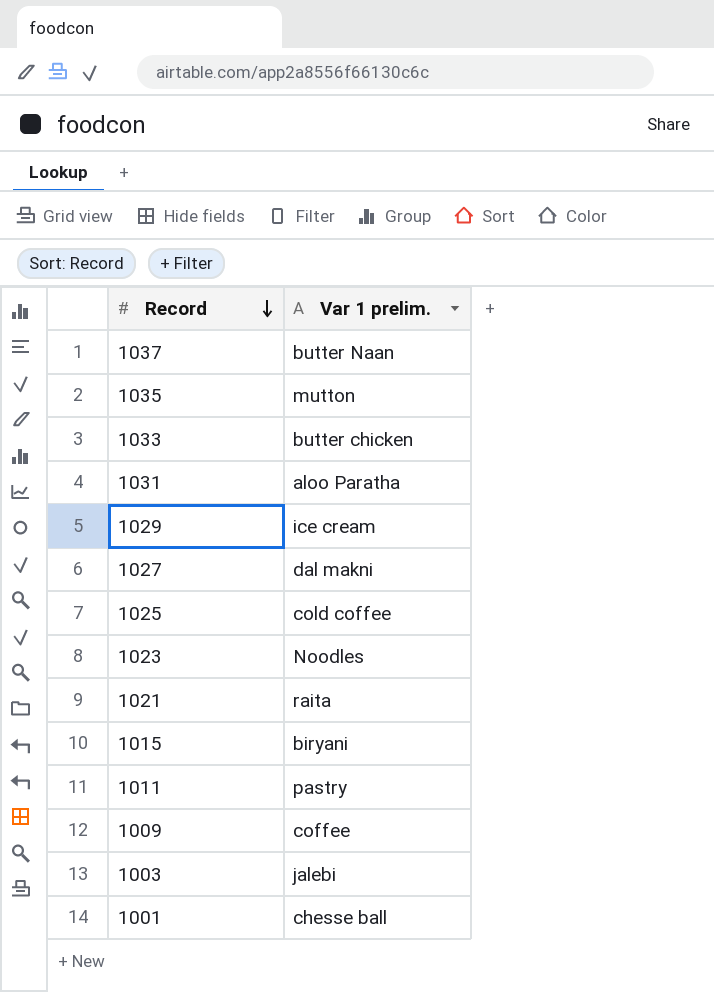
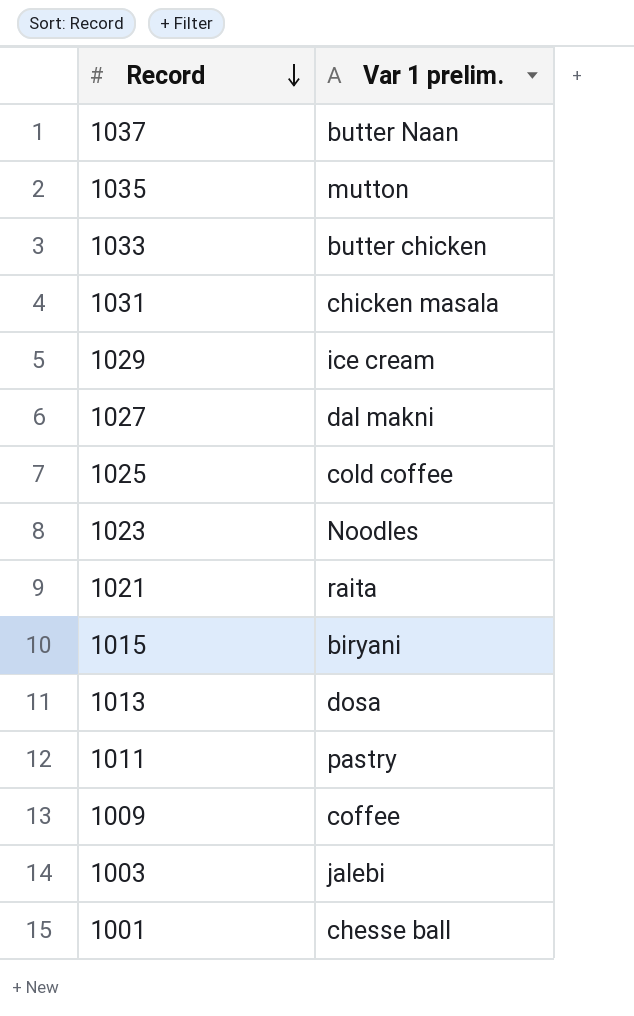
1031 | Var 1 prelim.: aloo Paratha -> chicken masala
row 1013: none -> dosa

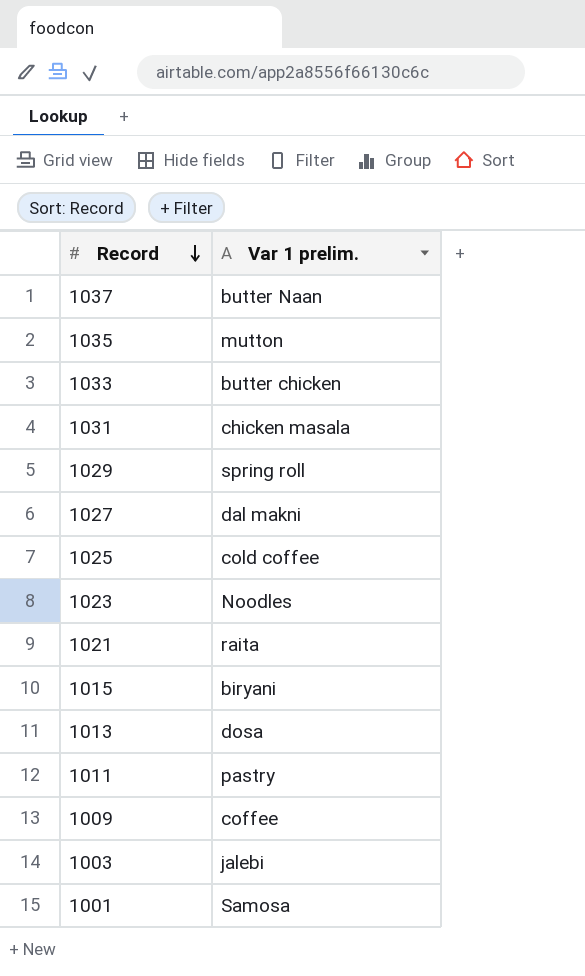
1029 | Var 1 prelim.: ice cream -> spring roll
1001 | Var 1 prelim.: chesse ball -> Samosa

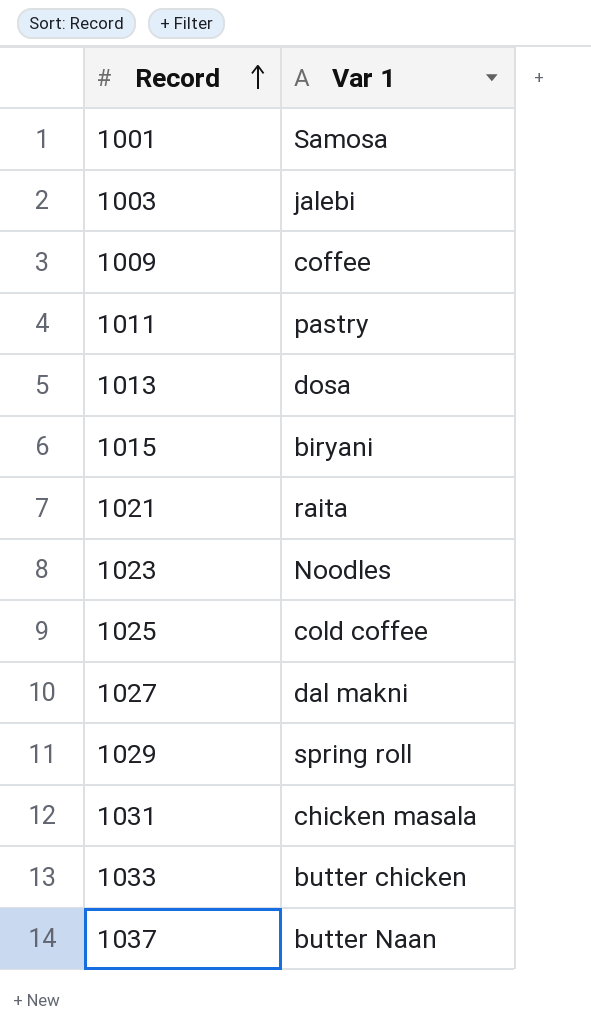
row order: Record descending -> Record ascending
column name: Var 1 prelim. -> Var 1
row 1035: mutton -> none

